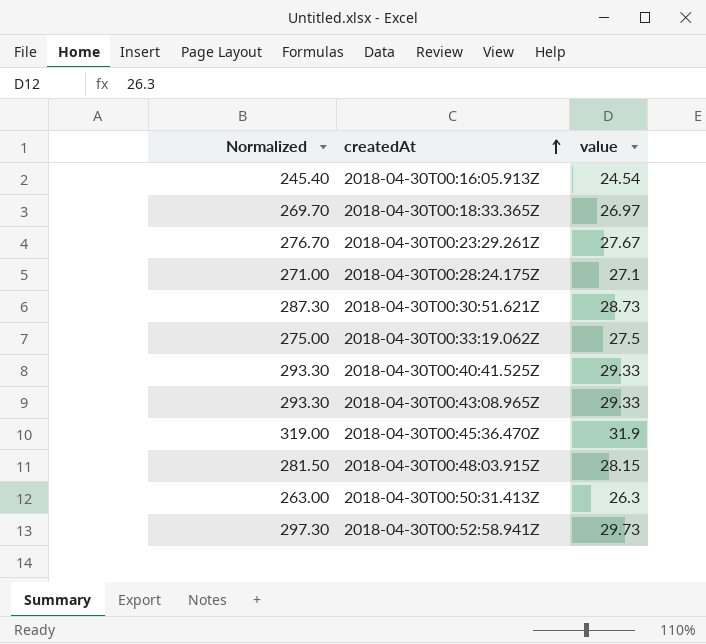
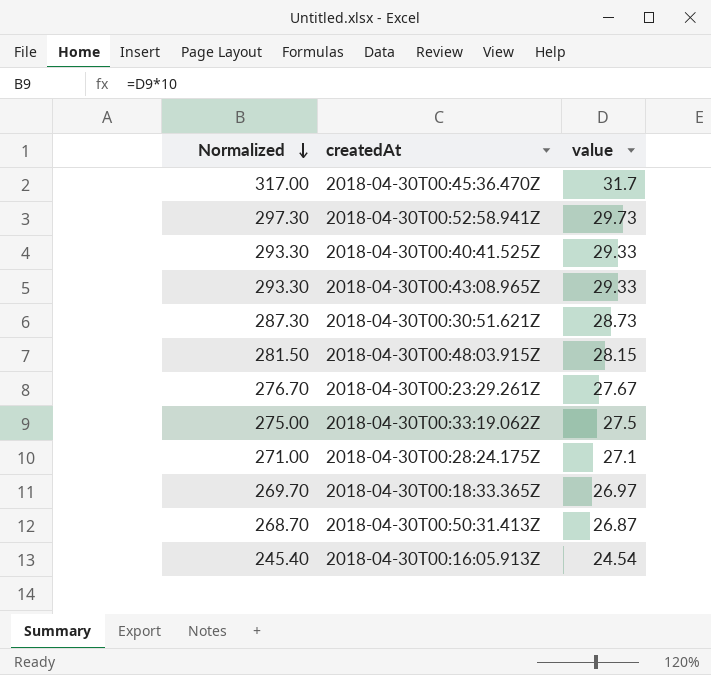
row order: createdAt ascending -> Normalized descending
2018-04-30T00:45:36.470Z | Normalized: 319.00 -> 317.00
2018-04-30T00:45:36.470Z | value: 31.9 -> 31.7
2018-04-30T00:50:31.413Z | Normalized: 263.00 -> 268.70
2018-04-30T00:50:31.413Z | value: 26.3 -> 26.87

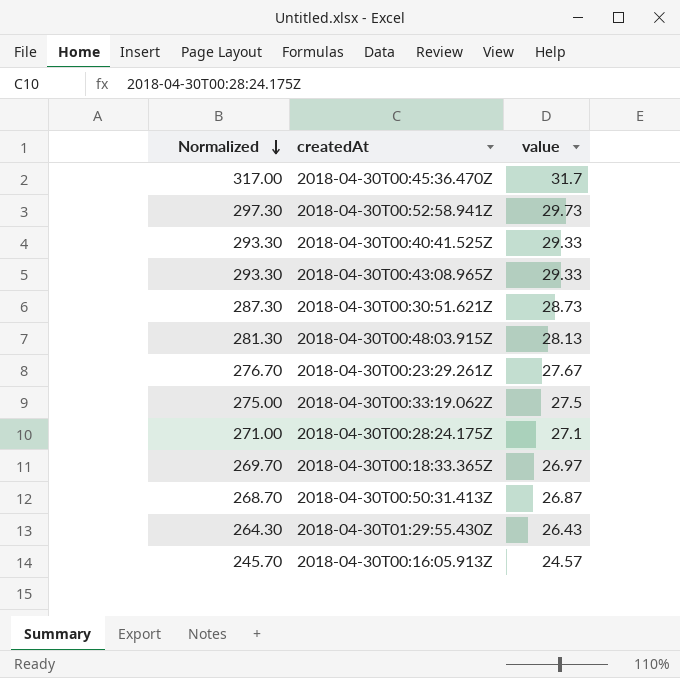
2018-04-30T00:48:03.915Z | Normalized: 281.50 -> 281.30
2018-04-30T00:48:03.915Z | value: 28.15 -> 28.13
row 2018-04-30T01:29:55.430Z: none -> 264.30 | 26.43
2018-04-30T00:16:05.913Z | Normalized: 245.40 -> 245.70
2018-04-30T00:16:05.913Z | value: 24.54 -> 24.57

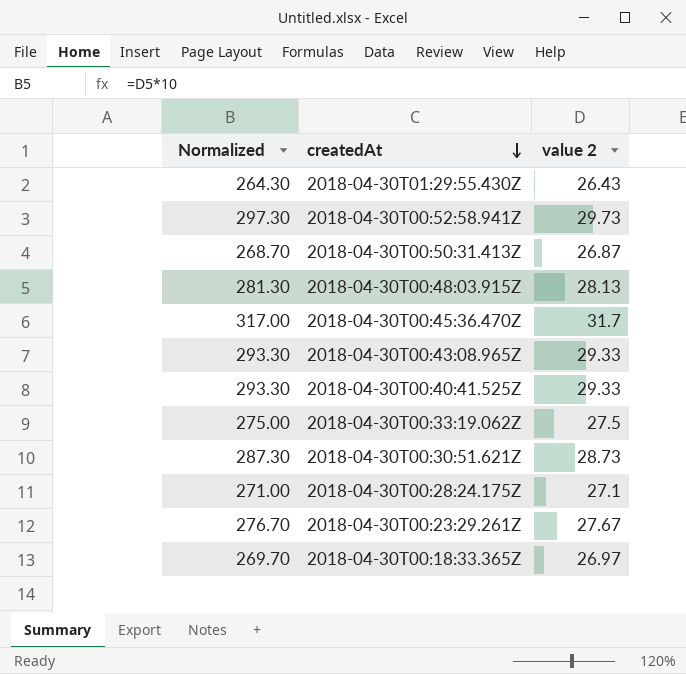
row order: Normalized descending -> createdAt descending
column name: value -> value 2
row 2018-04-30T00:16:05.913Z: 245.70 | 24.57 -> none

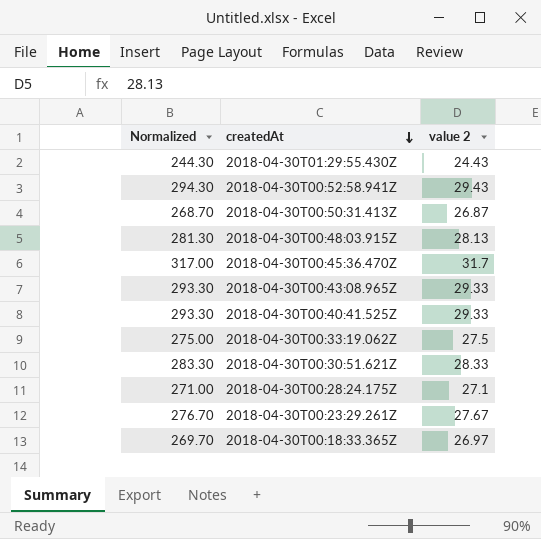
2018-04-30T01:29:55.430Z | Normalized: 264.30 -> 244.30
2018-04-30T01:29:55.430Z | value 2: 26.43 -> 24.43
2018-04-30T00:52:58.941Z | Normalized: 297.30 -> 294.30
2018-04-30T00:52:58.941Z | value 2: 29.73 -> 29.43
2018-04-30T00:30:51.621Z | Normalized: 287.30 -> 283.30
2018-04-30T00:30:51.621Z | value 2: 28.73 -> 28.33

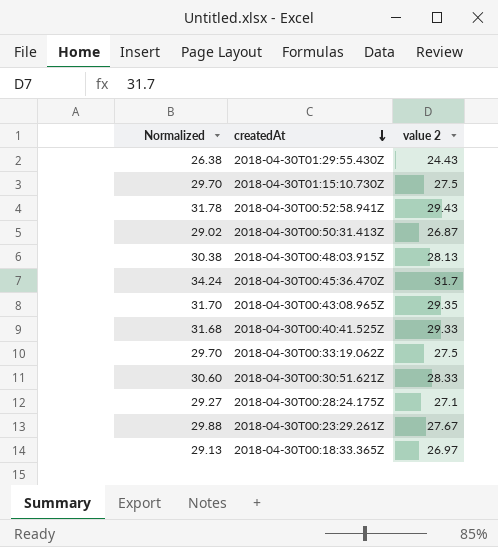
column Normalized | formula: [value 2] * 10 -> [value 2] * 1.08
row 2018-04-30T01:15:10.730Z: none -> 29.70 | 27.5
2018-04-30T00:43:08.965Z | value 2: 29.33 -> 29.35

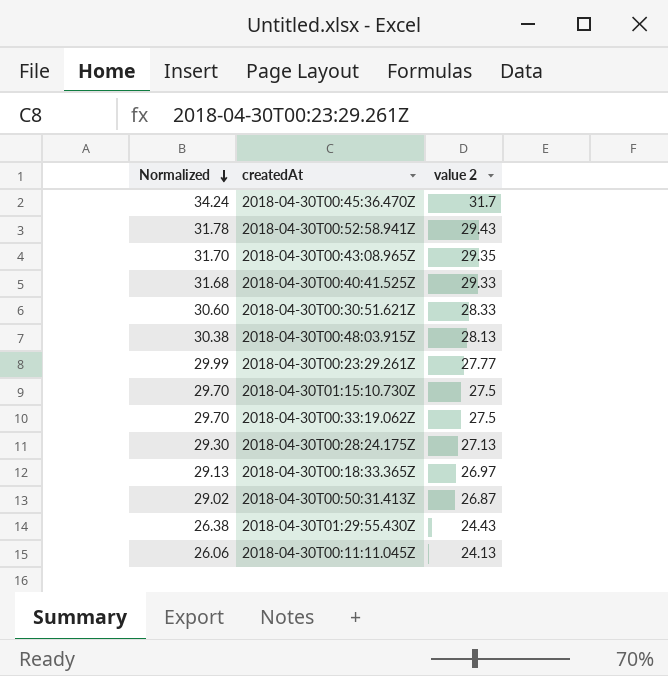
row order: createdAt descending -> Normalized descending
2018-04-30T00:23:29.261Z | Normalized: 29.88 -> 29.99
2018-04-30T00:23:29.261Z | value 2: 27.67 -> 27.77
2018-04-30T00:28:24.175Z | Normalized: 29.27 -> 29.30
2018-04-30T00:28:24.175Z | value 2: 27.1 -> 27.13
row 2018-04-30T00:11:11.045Z: none -> 26.06 | 24.13

